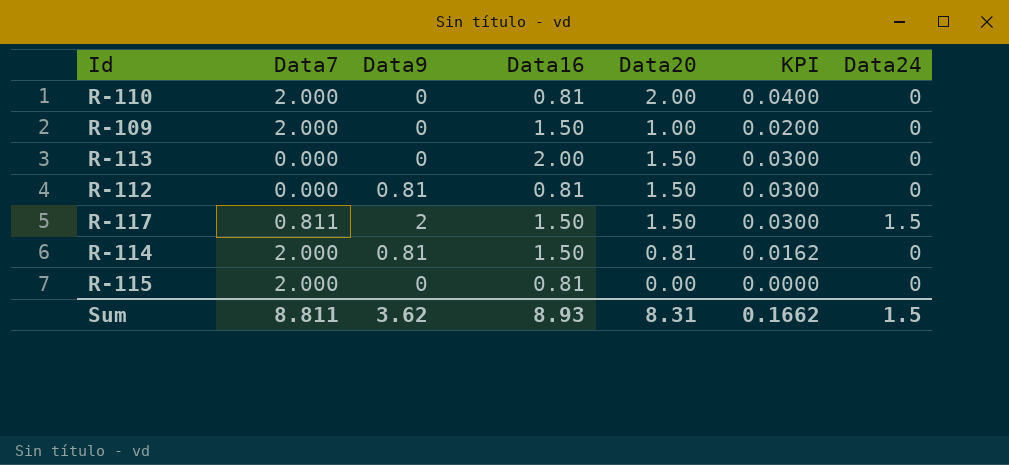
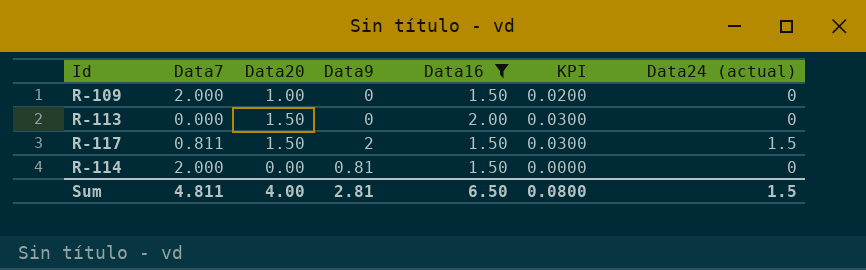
filter: none -> Data16 != 0.81
column Data20 | position: 5 -> 3
column name: Data24 -> Data24 (actual)
R-114 | Data20: 0.81 -> 0.00
R-114 | KPI: 0.0162 -> 0.0000
Sum | Data7: 8.811 -> 4.811
Sum | Data20: 8.31 -> 4.00
Sum | Data9: 3.62 -> 2.81
Sum | Data16: 8.93 -> 6.50
Sum | KPI: 0.1662 -> 0.0800

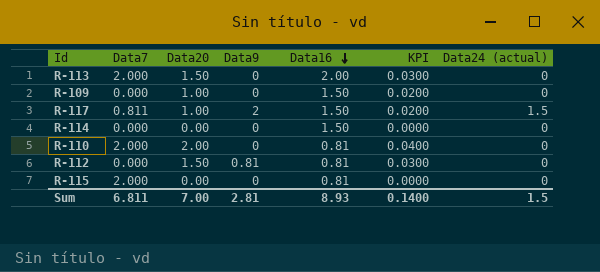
filter: Data16 != 0.81 -> none
row order: none -> Data16 descending
R-113 | Data7: 0.000 -> 2.000
R-109 | Data7: 2.000 -> 0.000
R-117 | Data20: 1.50 -> 1.00
R-117 | KPI: 0.0300 -> 0.0200
R-114 | Data7: 2.000 -> 0.000
R-114 | Data9: 0.81 -> 0
Sum | Data7: 4.811 -> 6.811
Sum | Data20: 4.00 -> 7.00
Sum | Data16: 6.50 -> 8.93
Sum | KPI: 0.0800 -> 0.1400

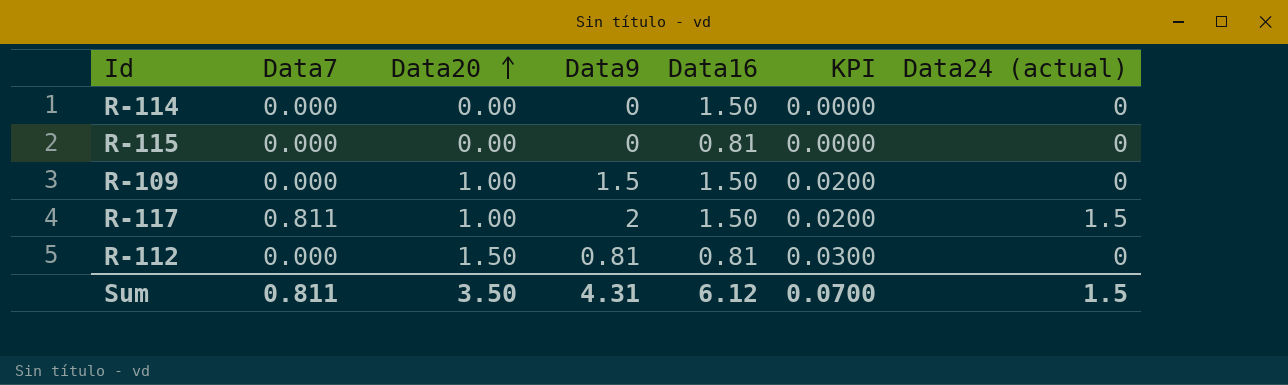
row order: Data16 descending -> Data20 ascending
row R-113: 2.000 | 1.50 | 0 | 2.00 | 0.0300 | 0 -> none
row R-110: 2.000 | 2.00 | 0 | 0.81 | 0.0400 | 0 -> none
R-115 | Data7: 2.000 -> 0.000
R-109 | Data9: 0 -> 1.5
Sum | Data7: 6.811 -> 0.811
Sum | Data20: 7.00 -> 3.50
Sum | Data9: 2.81 -> 4.31
Sum | Data16: 8.93 -> 6.12
Sum | KPI: 0.1400 -> 0.0700

